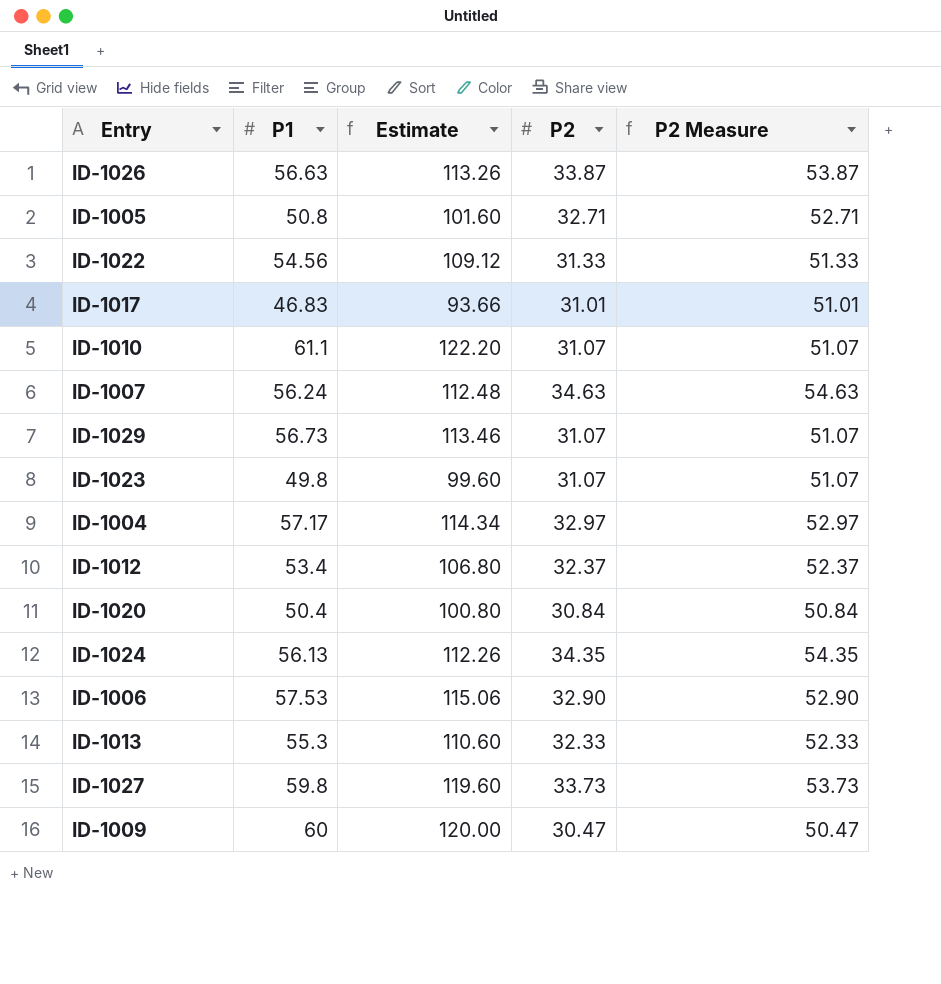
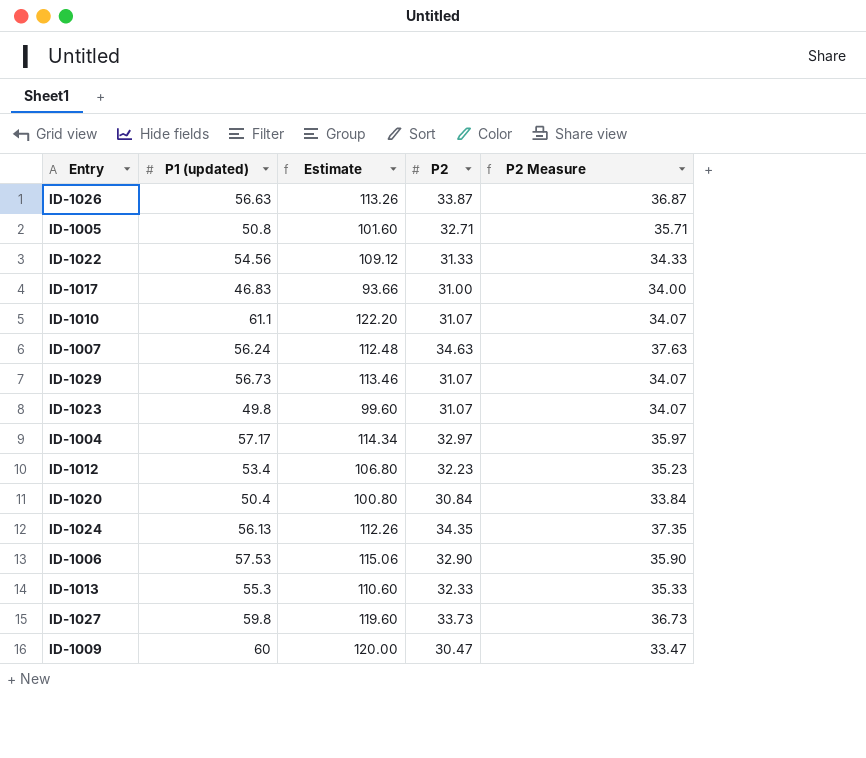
column name: P1 -> P1 (updated)
column P2 Measure | formula: [P2] + 20 -> [P2] + 3
ID-1017 | P2: 31.01 -> 31.00
ID-1012 | P2: 32.37 -> 32.23

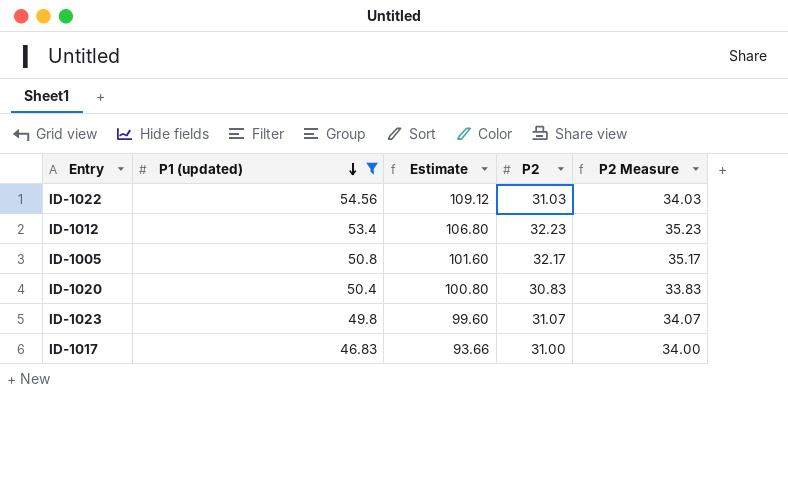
filter: none -> P1 (updated) <= 54.56
row order: none -> P1 (updated) descending
ID-1022 | P2: 31.33 -> 31.03
ID-1022 | P2 Measure: 34.33 -> 34.03
ID-1005 | P2: 32.71 -> 32.17
ID-1005 | P2 Measure: 35.71 -> 35.17
ID-1020 | P2: 30.84 -> 30.83
ID-1020 | P2 Measure: 33.84 -> 33.83

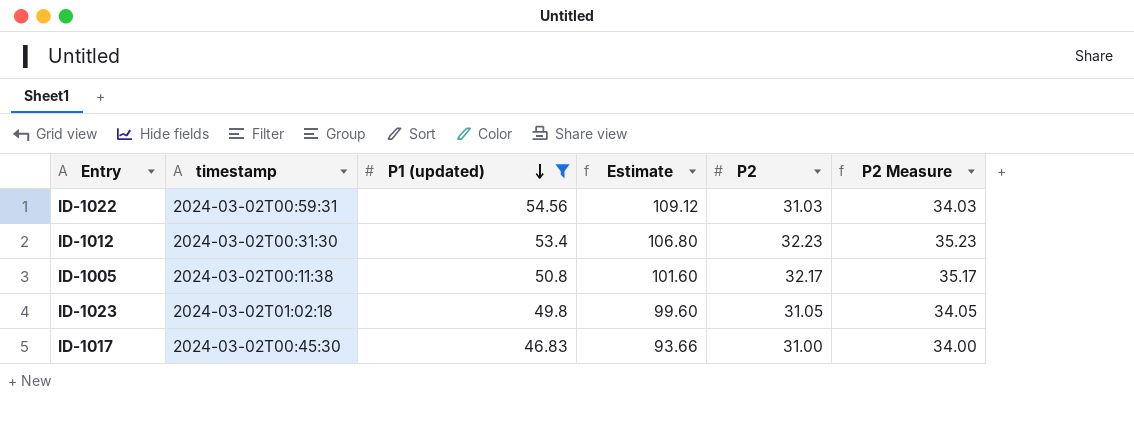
column timestamp | position: none -> 2
row ID-1020: 50.4 | 100.80 | 30.83 | 33.83 -> none
ID-1023 | P2: 31.07 -> 31.05
ID-1023 | P2 Measure: 34.07 -> 34.05

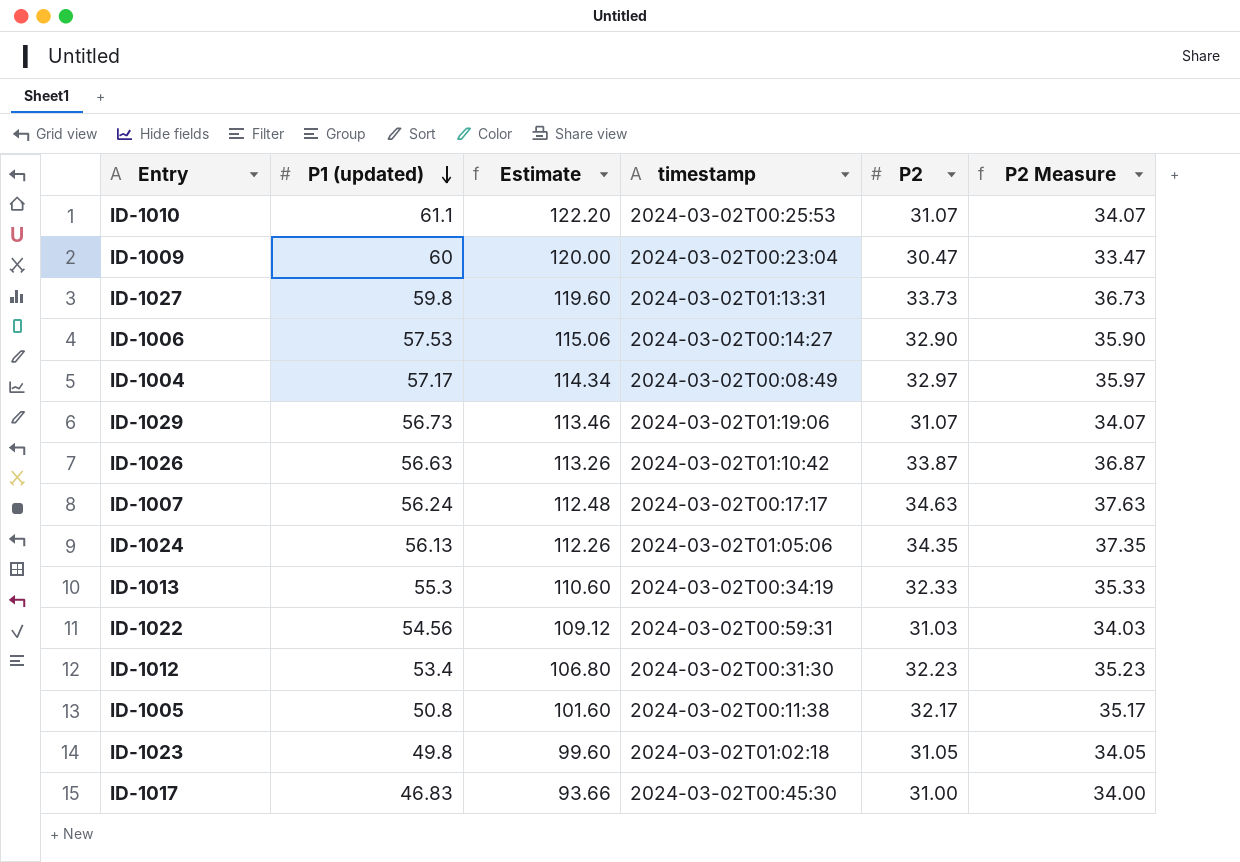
filter: P1 (updated) <= 54.56 -> none
column timestamp | position: 2 -> 4

